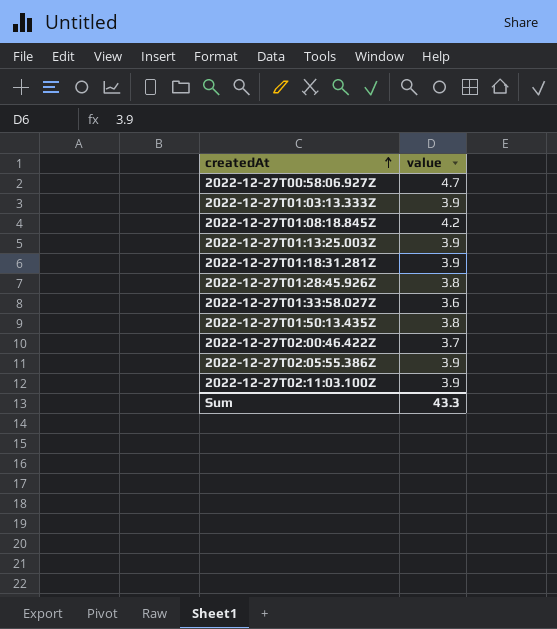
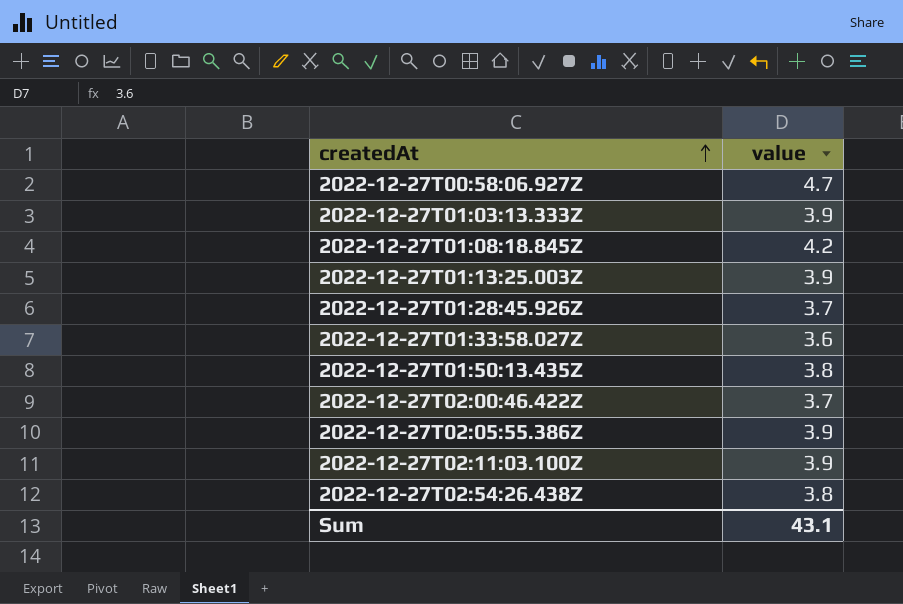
row 2022-12-27T01:18:31.281Z: 3.9 -> none
2022-12-27T01:28:45.926Z | value: 3.8 -> 3.7
row 2022-12-27T02:54:26.438Z: none -> 3.8
Sum | value: 43.3 -> 43.1

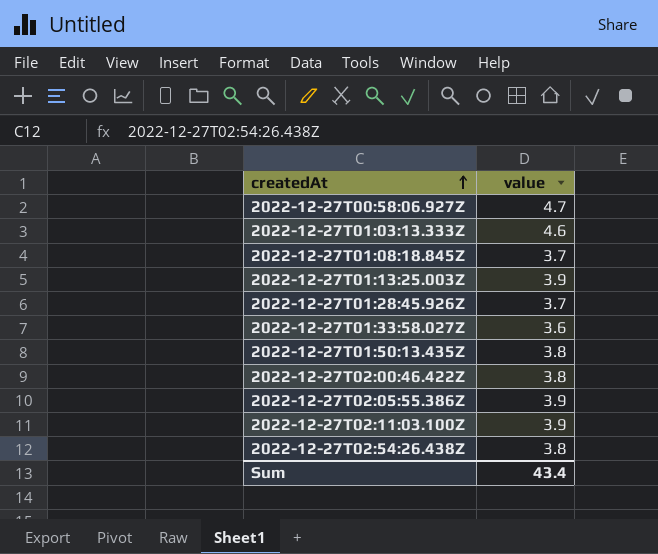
2022-12-27T01:03:13.333Z | value: 3.9 -> 4.6
2022-12-27T01:08:18.845Z | value: 4.2 -> 3.7
2022-12-27T02:00:46.422Z | value: 3.7 -> 3.8
Sum | value: 43.1 -> 43.4

